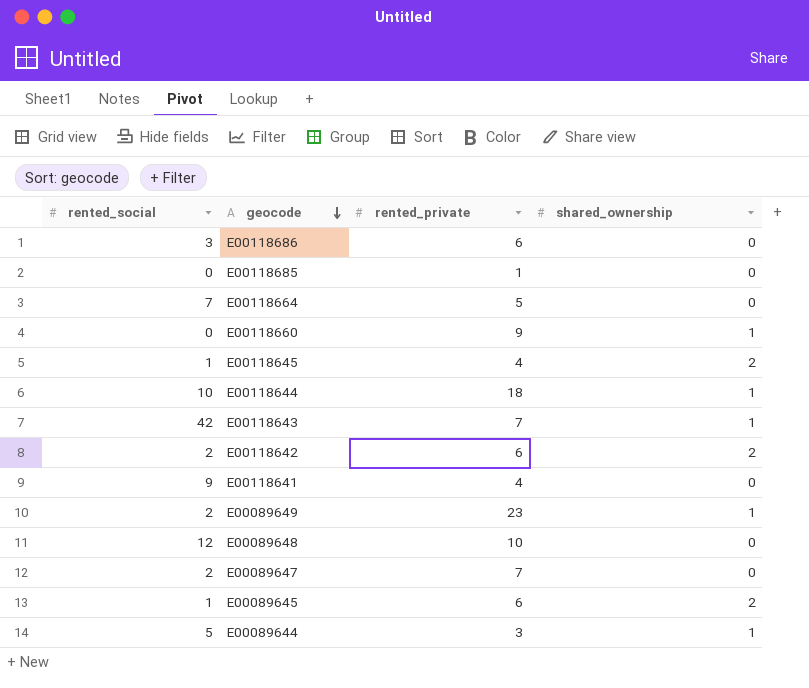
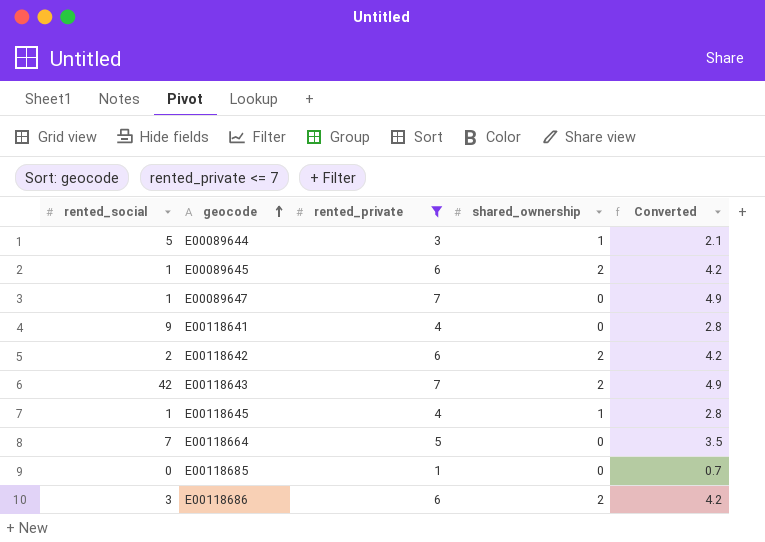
filter: none -> rented_private <= 7
row order: geocode descending -> geocode ascending
column Converted | formula: none -> [rented_private] * 0.7
E00089647 | rented_social: 2 -> 1
E00118643 | shared_ownership: 1 -> 2
E00118645 | shared_ownership: 2 -> 1
E00118686 | shared_ownership: 0 -> 2

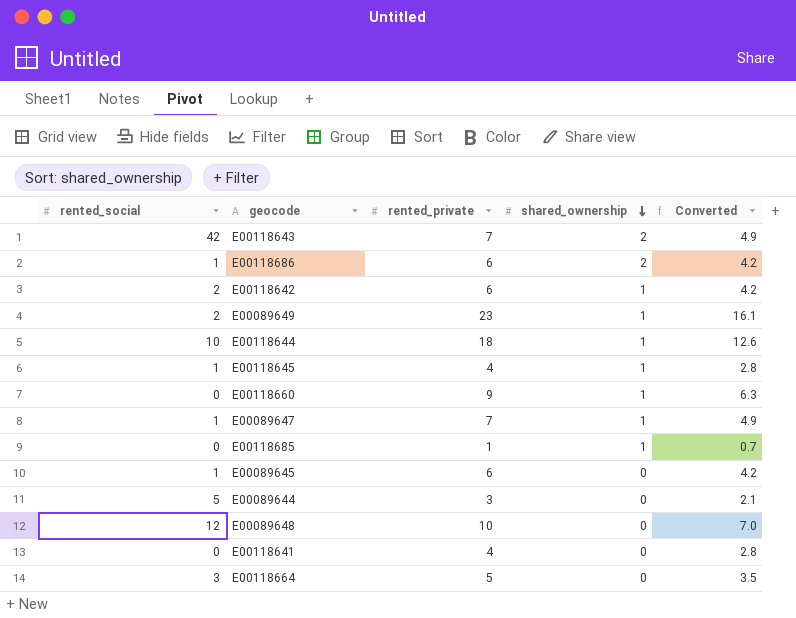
filter: rented_private <= 7 -> none
row order: geocode ascending -> shared_ownership descending
E00118686 | rented_social: 3 -> 1
E00118642 | shared_ownership: 2 -> 1
E00089647 | shared_ownership: 0 -> 1
E00118685 | shared_ownership: 0 -> 1
E00089645 | shared_ownership: 2 -> 0
E00089644 | shared_ownership: 1 -> 0
E00118641 | rented_social: 9 -> 0
E00118664 | rented_social: 7 -> 3

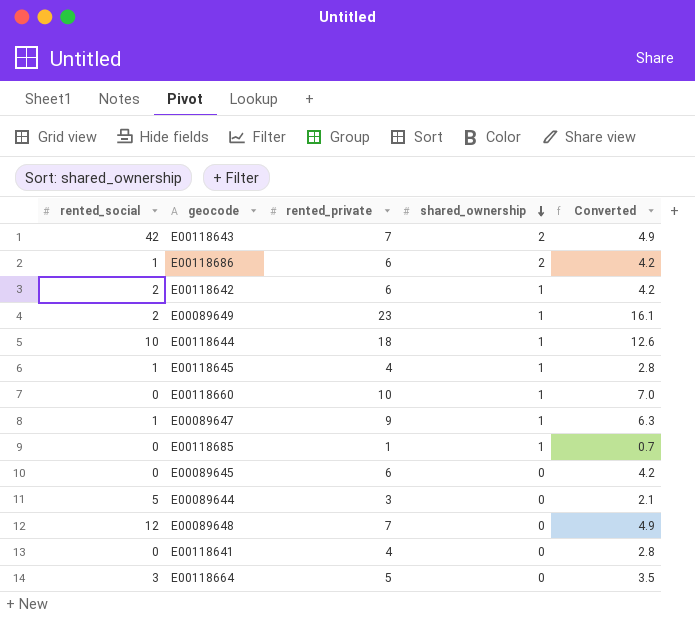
E00118660 | rented_private: 9 -> 10
E00118660 | Converted: 6.3 -> 7.0
E00089647 | rented_private: 7 -> 9
E00089647 | Converted: 4.9 -> 6.3
E00089645 | rented_social: 1 -> 0
E00089648 | rented_private: 10 -> 7
E00089648 | Converted: 7.0 -> 4.9

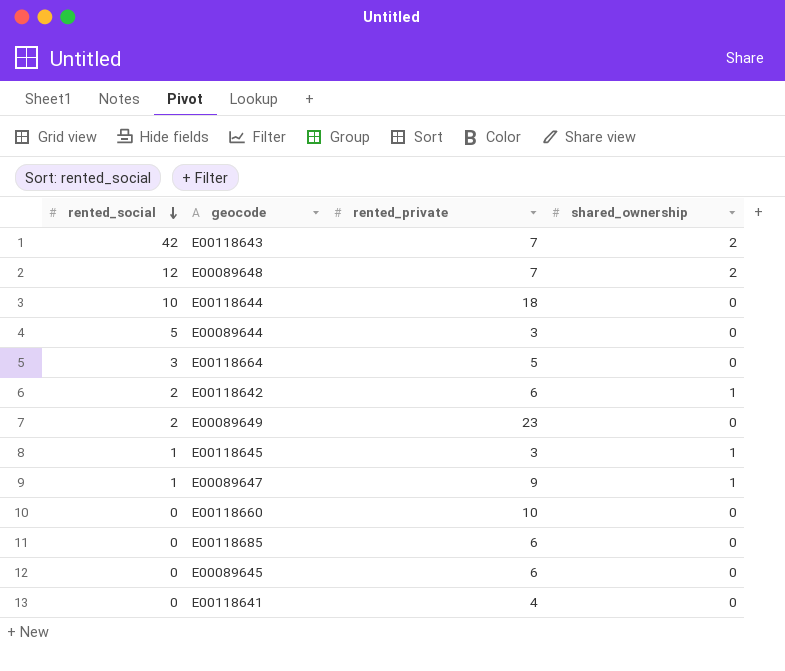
row order: shared_ownership descending -> rented_social descending
column Converted | formula: [rented_private] * 0.7 -> none
row E00118686: 1 | 6 | 2 | 4.2 -> none
E00089648 | shared_ownership: 0 -> 2
E00118644 | shared_ownership: 1 -> 0
E00089649 | shared_ownership: 1 -> 0
E00118645 | rented_private: 4 -> 3
E00118660 | shared_ownership: 1 -> 0
E00118685 | rented_private: 1 -> 6
E00118685 | shared_ownership: 1 -> 0

